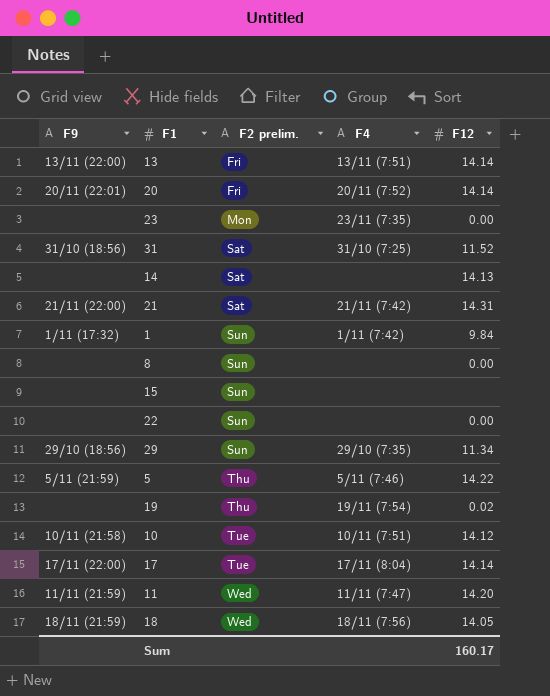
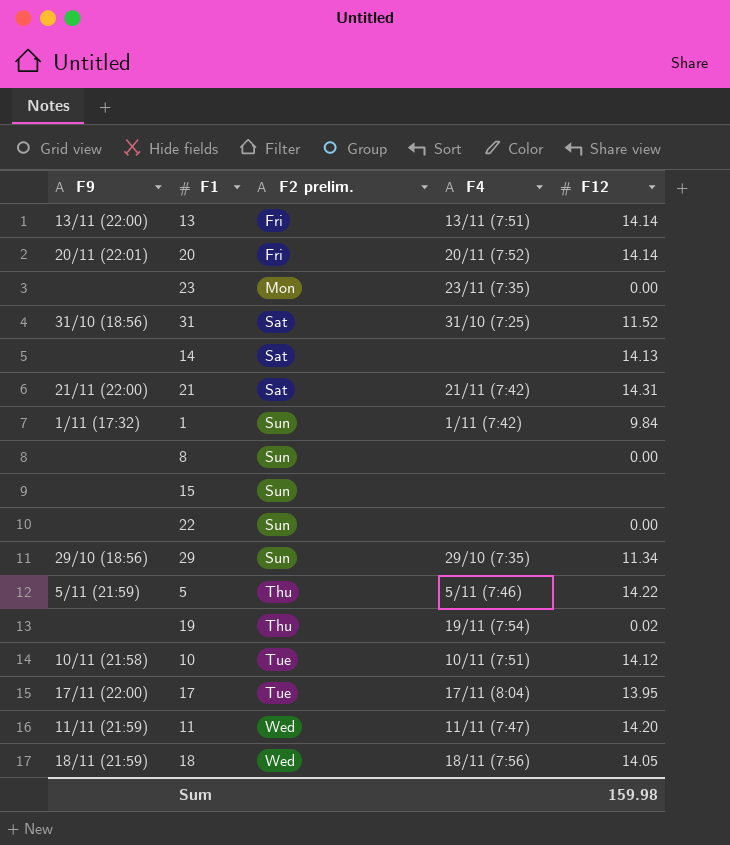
17 | F12: 14.14 -> 13.95
Sum | F12: 160.17 -> 159.98

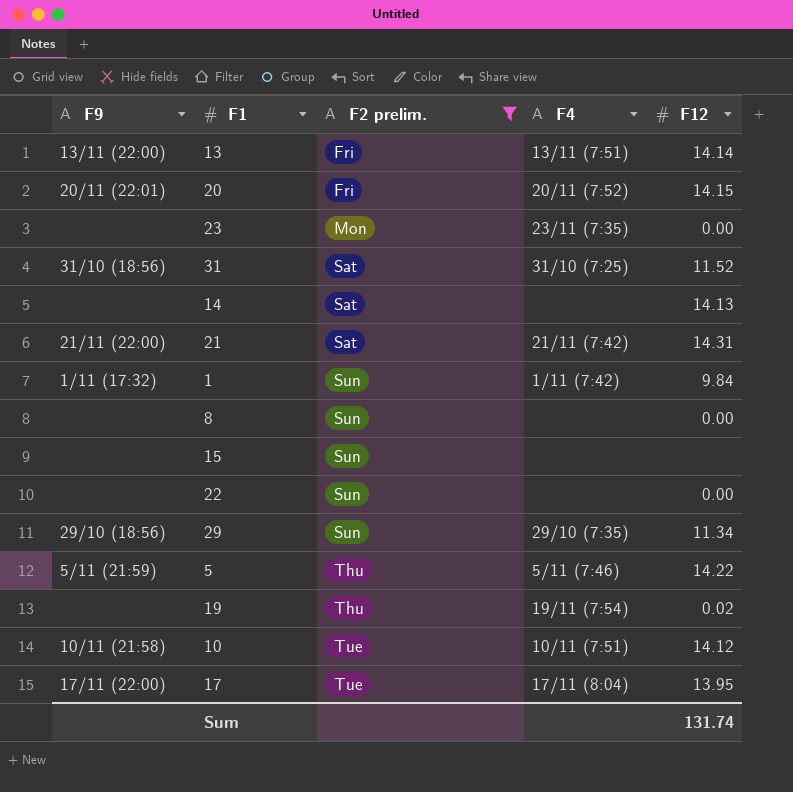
filter: none -> F2 prelim. != Wed
20 | F12: 14.14 -> 14.15
Sum | F12: 159.98 -> 131.74

